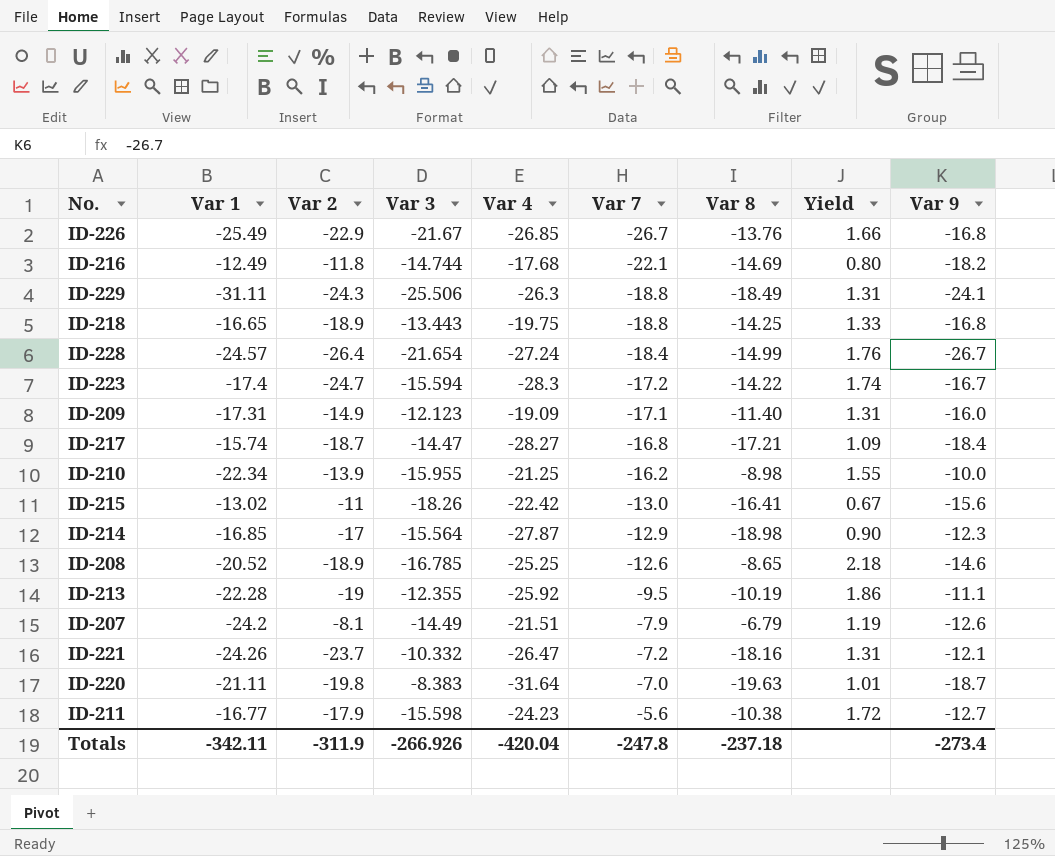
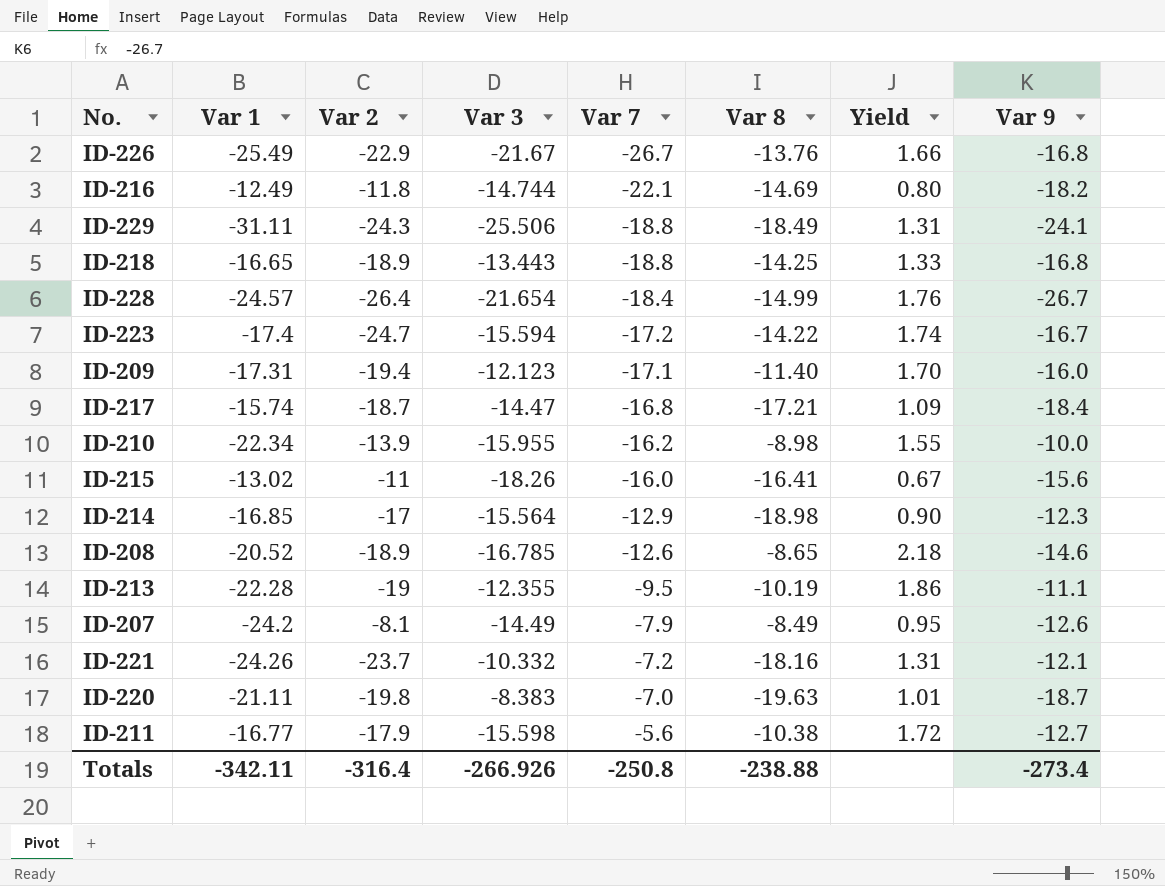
column Var 4 | position: 5 -> none
ID-209 | Var 2: -14.9 -> -19.4
ID-209 | Yield: 1.31 -> 1.70
ID-215 | Var 7: -13.0 -> -16.0
ID-207 | Var 8: -6.79 -> -8.49
ID-207 | Yield: 1.19 -> 0.95
Totals | Var 2: -311.9 -> -316.4
Totals | Var 7: -247.8 -> -250.8
Totals | Var 8: -237.18 -> -238.88

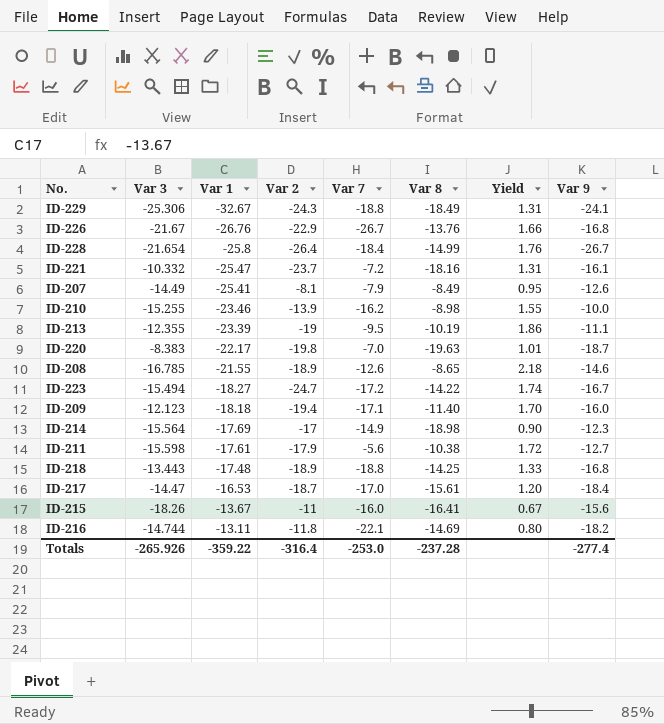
row order: Var 7 ascending -> Var 1 ascending
column Var 3 | position: 4 -> 2
ID-229 | Var 3: -25.506 -> -25.306
ID-229 | Var 1: -31.11 -> -32.67
ID-226 | Var 1: -25.49 -> -26.76
ID-228 | Var 1: -24.57 -> -25.8
ID-221 | Var 1: -24.26 -> -25.47
ID-221 | Var 9: -12.1 -> -16.1
ID-207 | Var 1: -24.2 -> -25.41
ID-210 | Var 3: -15.955 -> -15.255
ID-210 | Var 1: -22.34 -> -23.46
ID-213 | Var 1: -22.28 -> -23.39
ID-220 | Var 1: -21.11 -> -22.17
ID-208 | Var 1: -20.52 -> -21.55
ID-223 | Var 3: -15.594 -> -15.494
ID-223 | Var 1: -17.4 -> -18.27
ID-209 | Var 1: -17.31 -> -18.18
ID-214 | Var 1: -16.85 -> -17.69
ID-214 | Var 7: -12.9 -> -14.9
ID-211 | Var 1: -16.77 -> -17.61
ID-218 | Var 1: -16.65 -> -17.48
ID-217 | Var 1: -15.74 -> -16.53
ID-217 | Var 7: -16.8 -> -17.0
ID-217 | Var 8: -17.21 -> -15.61
ID-217 | Yield: 1.09 -> 1.20
ID-215 | Var 1: -13.02 -> -13.67
ID-216 | Var 1: -12.49 -> -13.11
Totals | Var 3: -266.926 -> -265.926
Totals | Var 1: -342.11 -> -359.22
Totals | Var 7: -250.8 -> -253.0
Totals | Var 8: -238.88 -> -237.28
Totals | Var 9: -273.4 -> -277.4

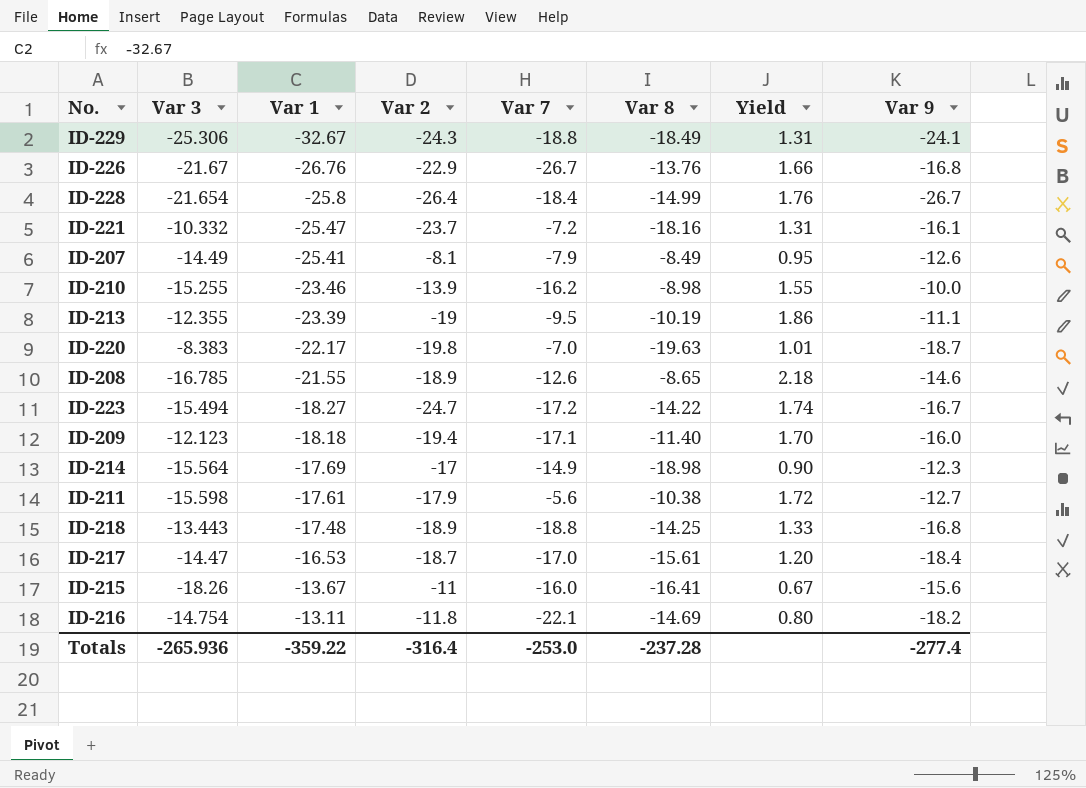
ID-216 | Var 3: -14.744 -> -14.754
Totals | Var 3: -265.926 -> -265.936

